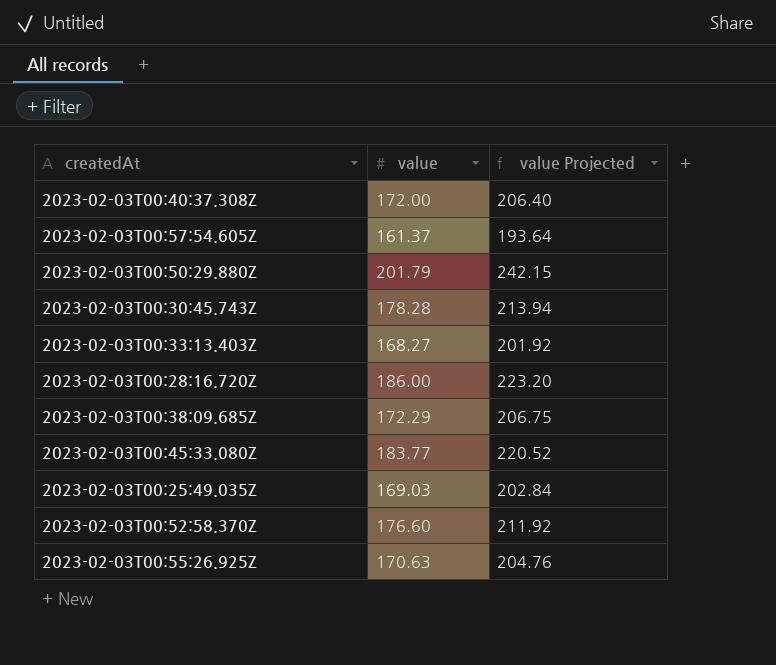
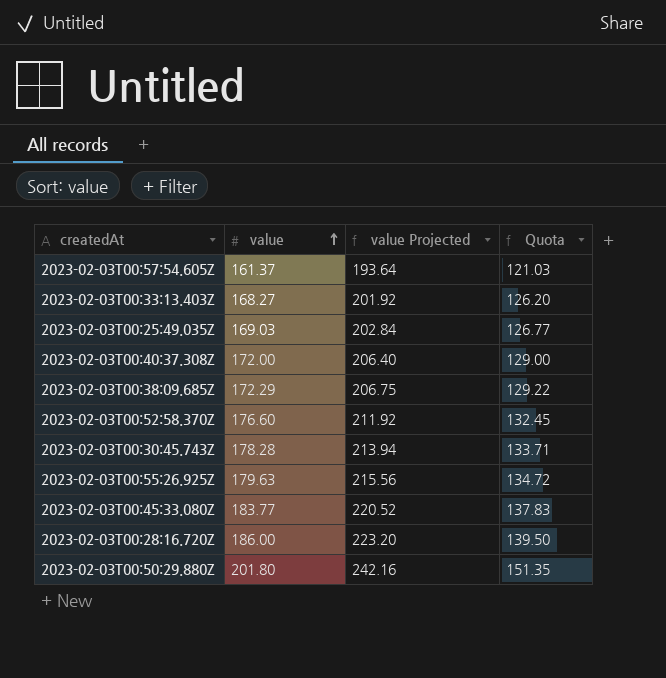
row order: none -> value ascending
column Quota | formula: none -> [value] * 0.75
2023-02-03T00:55:26.925Z | value: 170.63 -> 179.63
2023-02-03T00:55:26.925Z | value Projected: 204.76 -> 215.56
2023-02-03T00:50:29.880Z | value: 201.79 -> 201.80
2023-02-03T00:50:29.880Z | value Projected: 242.15 -> 242.16

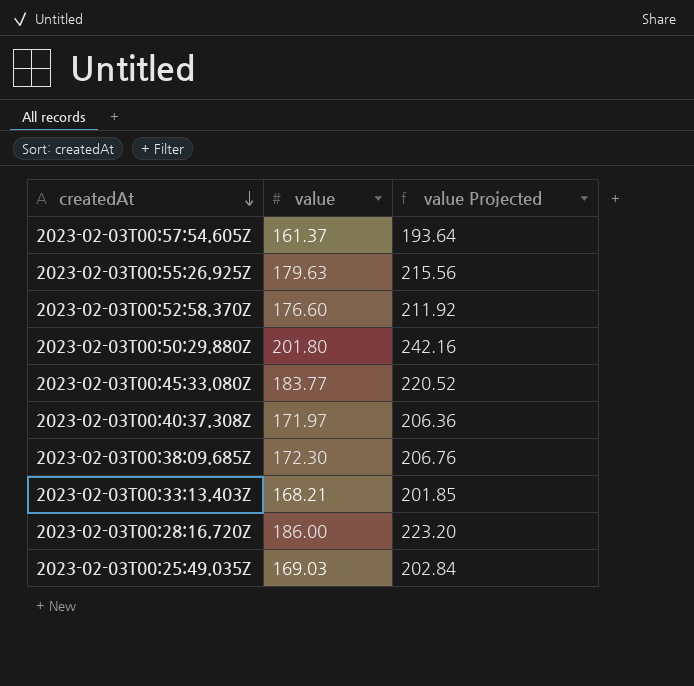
row order: value ascending -> createdAt descending
column Quota | formula: [value] * 0.75 -> none
row 2023-02-03T00:30:45.743Z: 178.28 | 213.94 | 133.71 -> none
2023-02-03T00:40:37.308Z | value: 172.00 -> 171.97
2023-02-03T00:40:37.308Z | value Projected: 206.40 -> 206.36
2023-02-03T00:38:09.685Z | value: 172.29 -> 172.30
2023-02-03T00:38:09.685Z | value Projected: 206.75 -> 206.76
2023-02-03T00:33:13.403Z | value: 168.27 -> 168.21
2023-02-03T00:33:13.403Z | value Projected: 201.92 -> 201.85

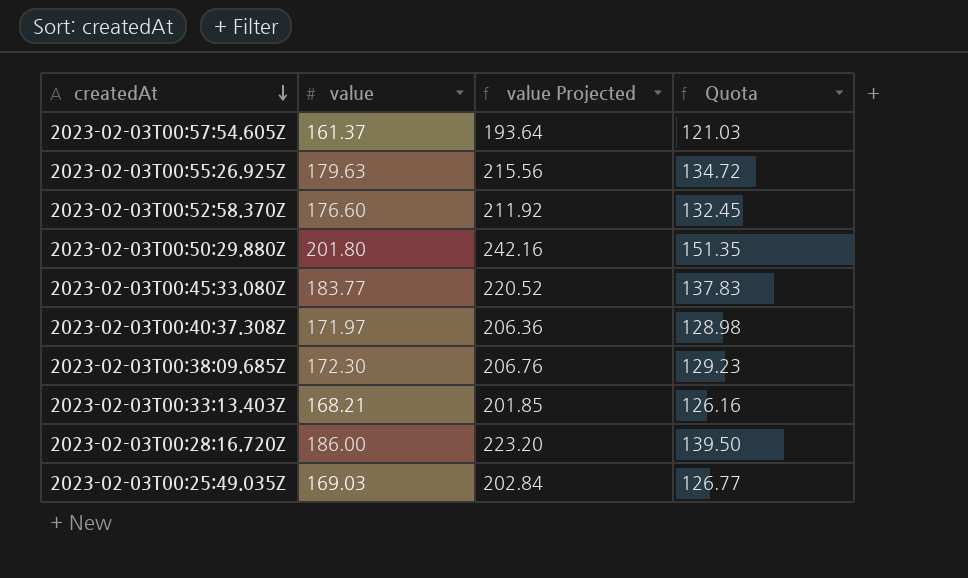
column Quota | formula: none -> [value] * 0.75

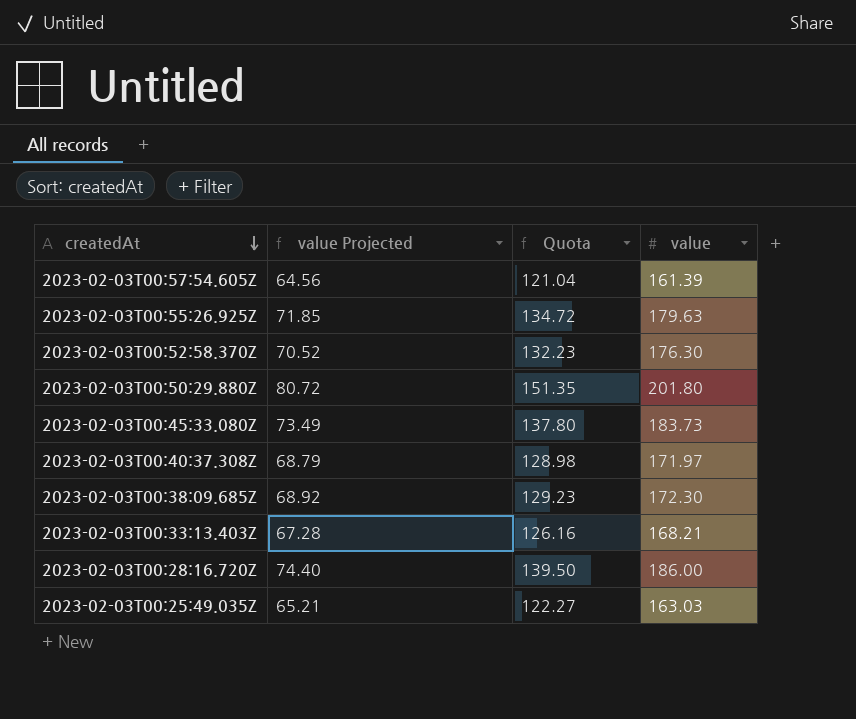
column value Projected | formula: [value] * 1.2 -> [value] * 0.4
column value | position: 2 -> 4
2023-02-03T00:57:54.605Z | Quota: 121.03 -> 121.04
2023-02-03T00:57:54.605Z | value: 161.37 -> 161.39
2023-02-03T00:52:58.370Z | Quota: 132.45 -> 132.23
2023-02-03T00:52:58.370Z | value: 176.60 -> 176.30
2023-02-03T00:45:33.080Z | Quota: 137.83 -> 137.80
2023-02-03T00:45:33.080Z | value: 183.77 -> 183.73
2023-02-03T00:25:49.035Z | Quota: 126.77 -> 122.27
2023-02-03T00:25:49.035Z | value: 169.03 -> 163.03

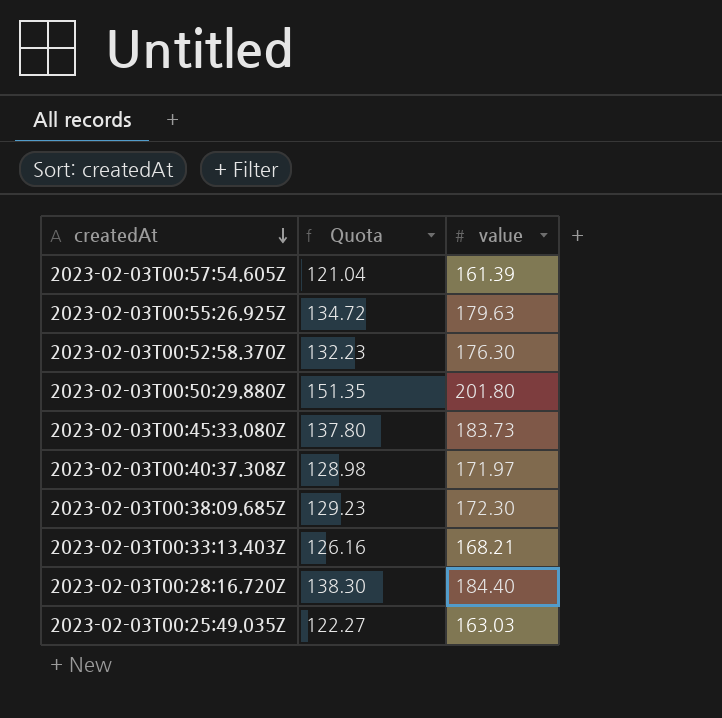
column value Projected | formula: [value] * 0.4 -> none
2023-02-03T00:28:16.720Z | Quota: 139.50 -> 138.30
2023-02-03T00:28:16.720Z | value: 186.00 -> 184.40

